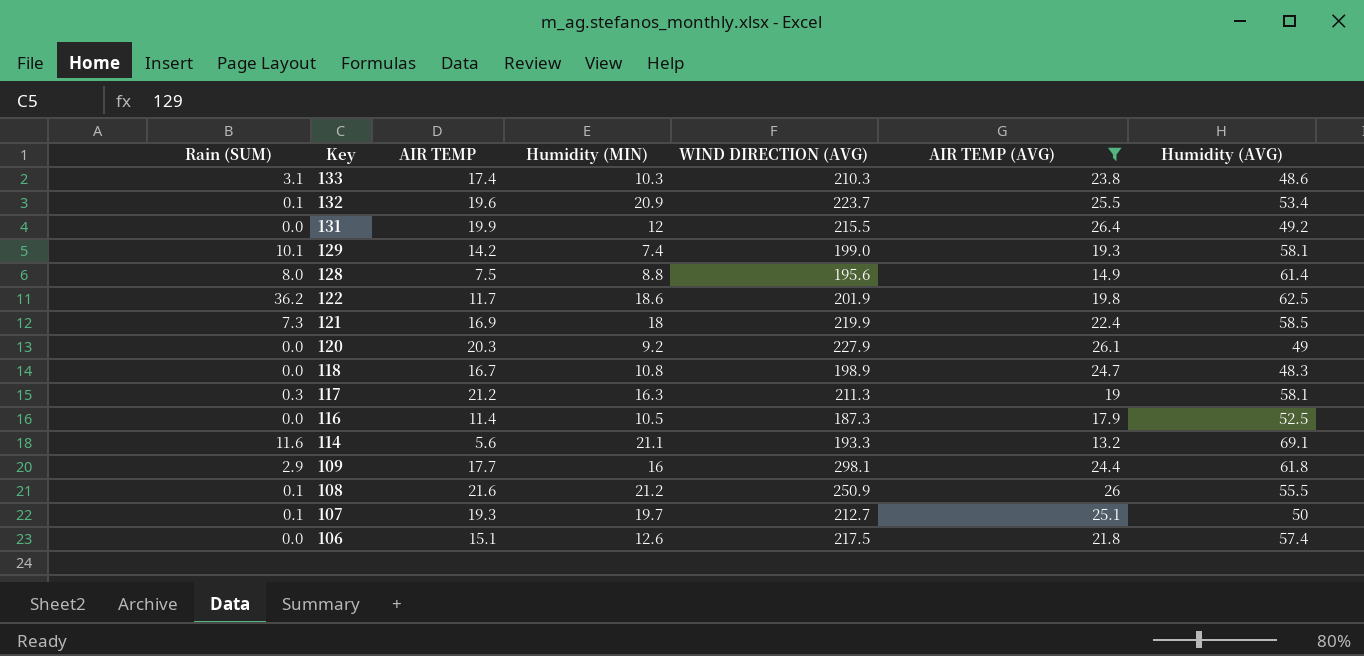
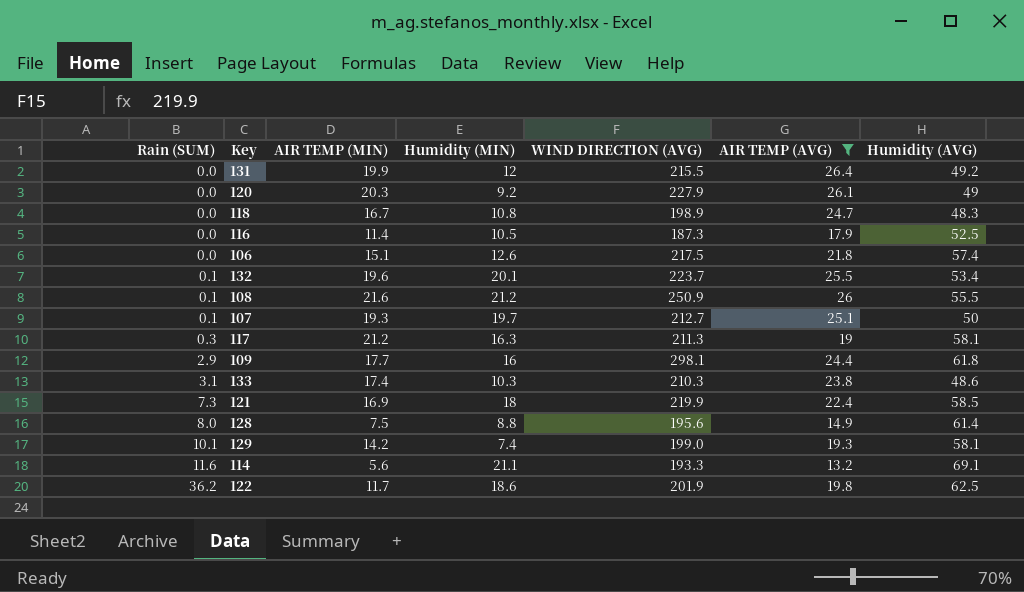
row order: Key descending -> Rain (SUM) ascending
column name: AIR TEMP -> AIR TEMP (MIN)
132 | Humidity (MIN): 20.9 -> 20.1

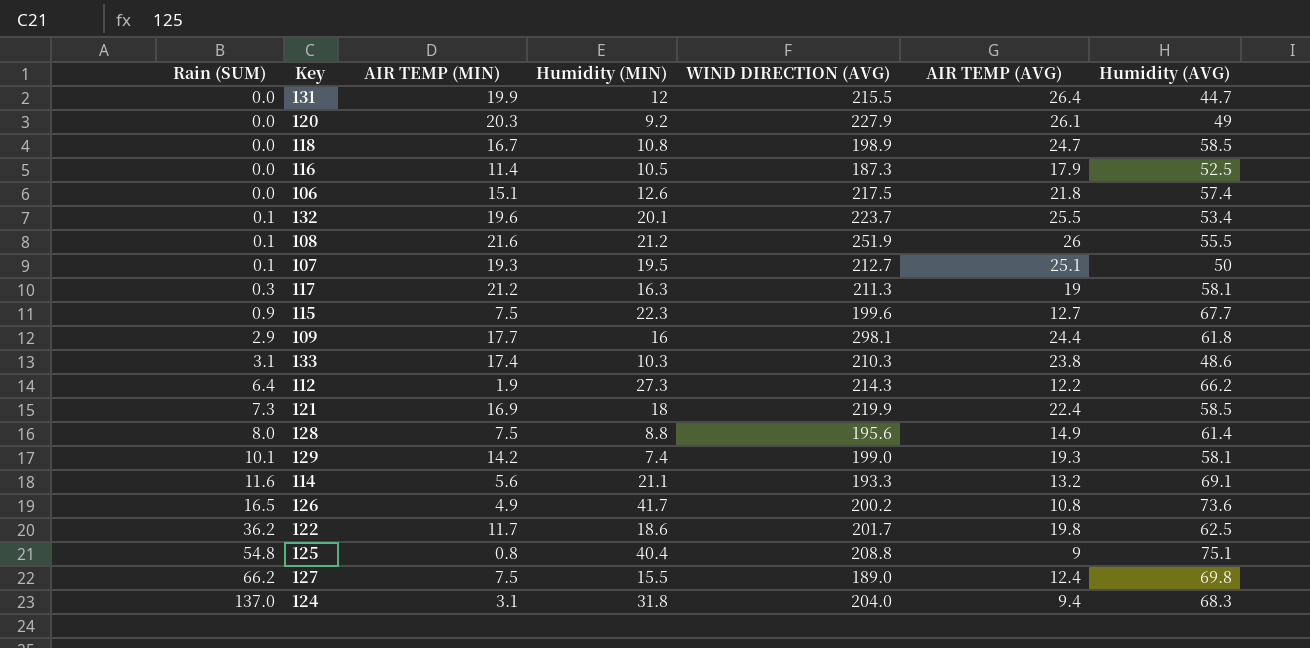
filter: AIR TEMP (AVG) >= 13.2 -> none
131 | Humidity (AVG): 49.2 -> 44.7
118 | Humidity (AVG): 48.3 -> 58.5
108 | WIND DIRECTION (AVG): 250.9 -> 251.9
107 | Humidity (MIN): 19.7 -> 19.5
122 | WIND DIRECTION (AVG): 201.9 -> 201.7

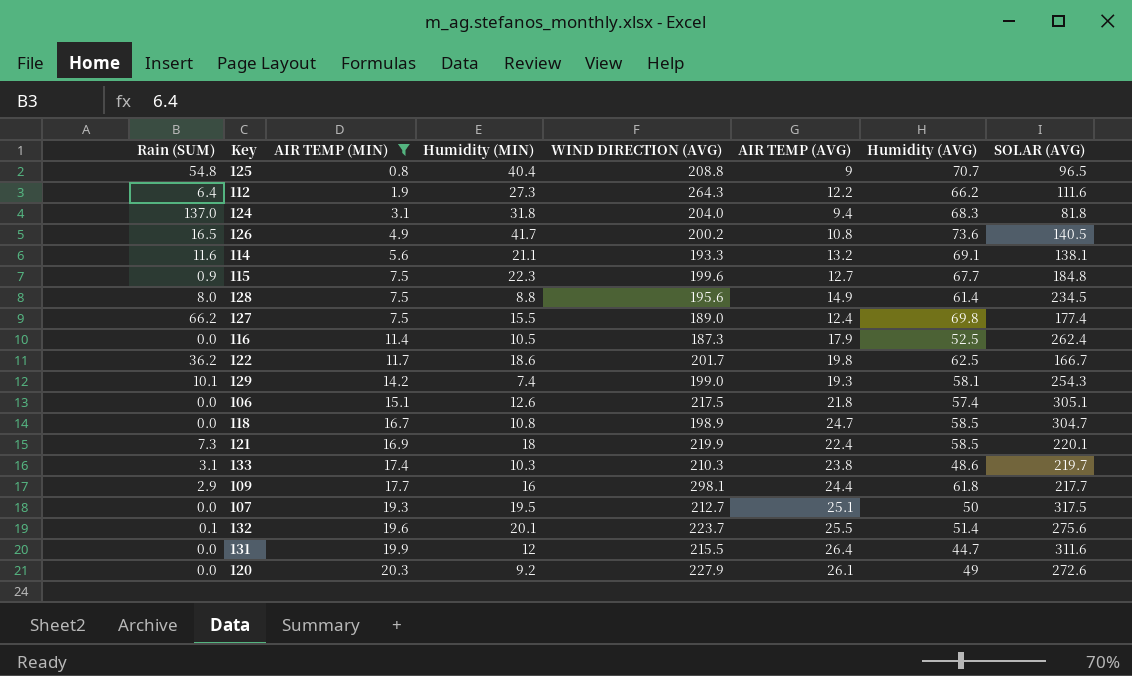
filter: none -> AIR TEMP (MIN) <= 20.3
row order: Rain (SUM) ascending -> AIR TEMP (MIN) ascending
column SOLAR (AVG) | position: none -> 8
125 | Humidity (AVG): 75.1 -> 70.7
112 | WIND DIRECTION (AVG): 214.3 -> 264.3
107 | Rain (SUM): 0.1 -> 0.0
132 | Humidity (AVG): 53.4 -> 51.4

